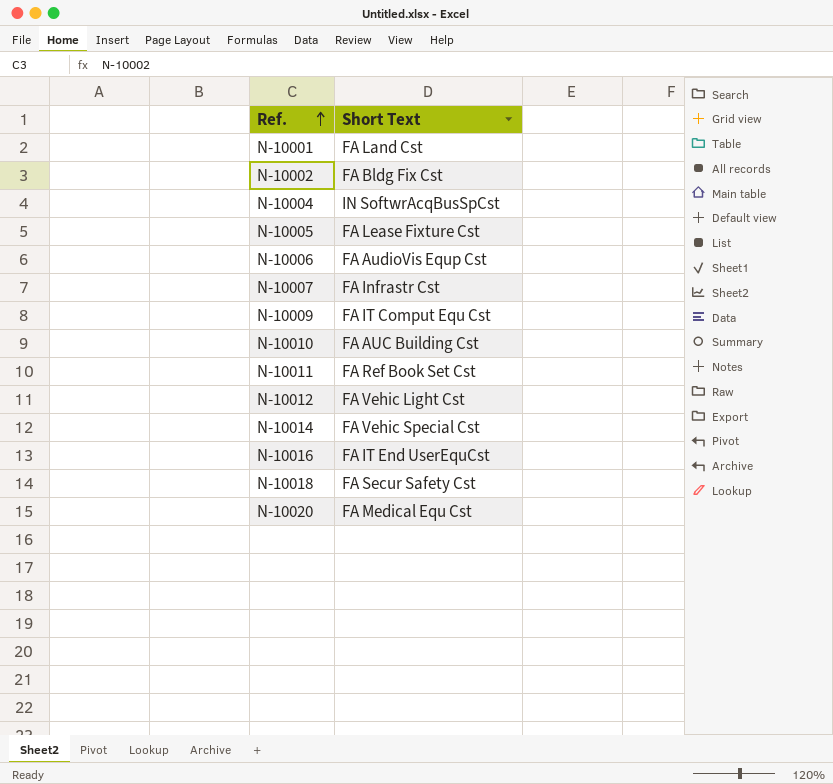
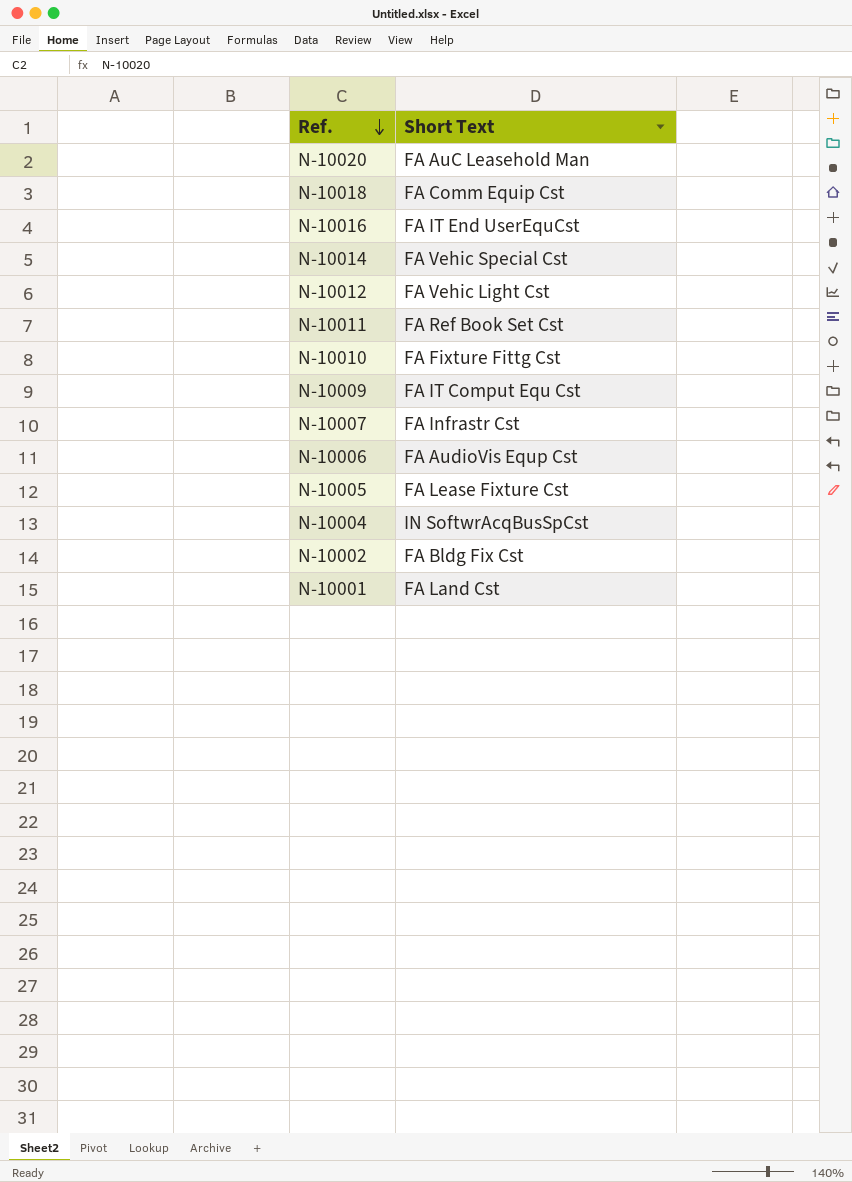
row order: Ref. ascending -> Ref. descending
N-10020 | Short Text: FA Medical Equ Cst -> FA AuC Leasehold Man
N-10018 | Short Text: FA Secur Safety Cst -> FA Comm Equip Cst
N-10010 | Short Text: FA AUC Building Cst -> FA Fixture Fittg Cst

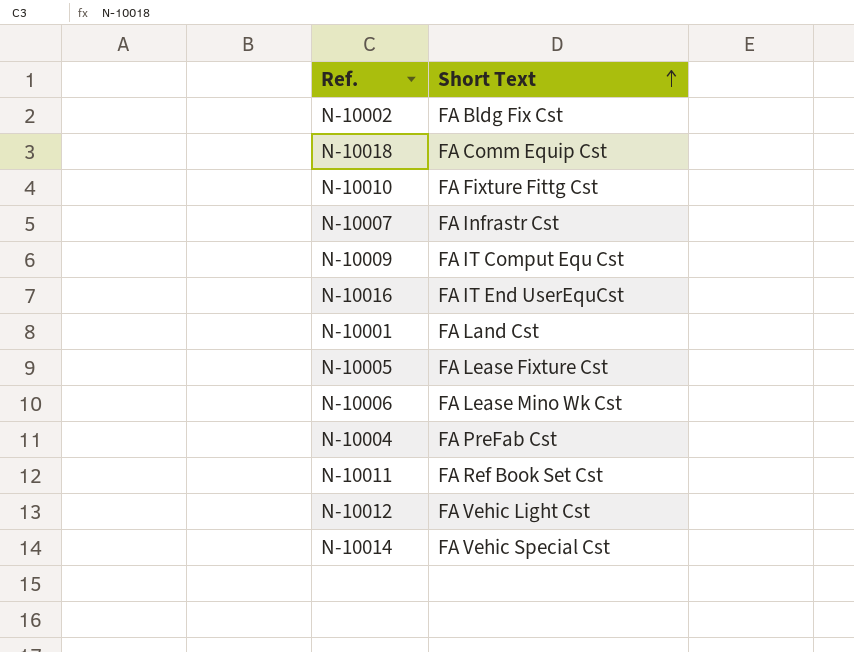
row order: Ref. descending -> Short Text ascending
row N-10020: FA AuC Leasehold Man -> none
N-10006 | Short Text: FA AudioVis Equp Cst -> FA Lease Mino Wk Cst
N-10004 | Short Text: IN SoftwrAcqBusSpCst -> FA PreFab Cst

